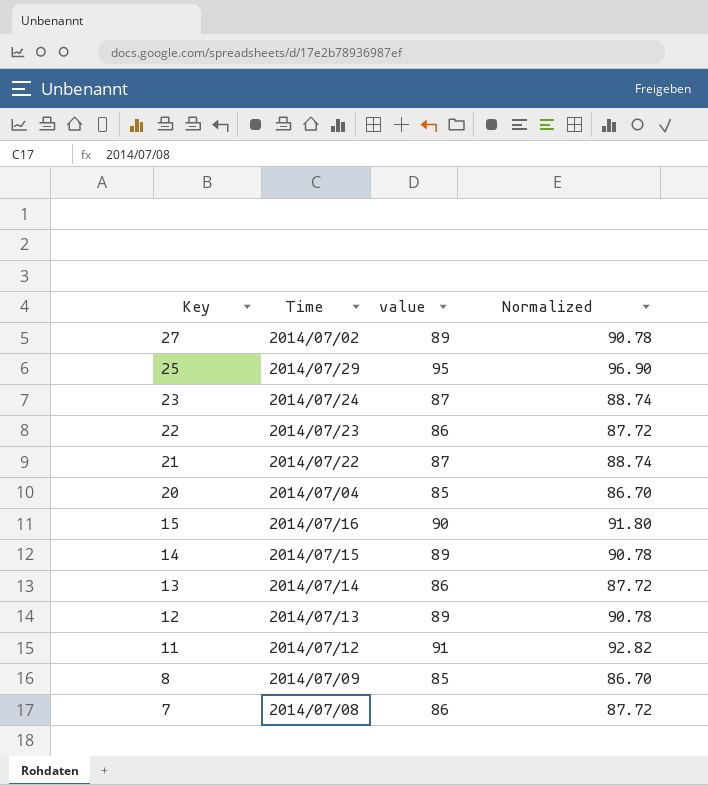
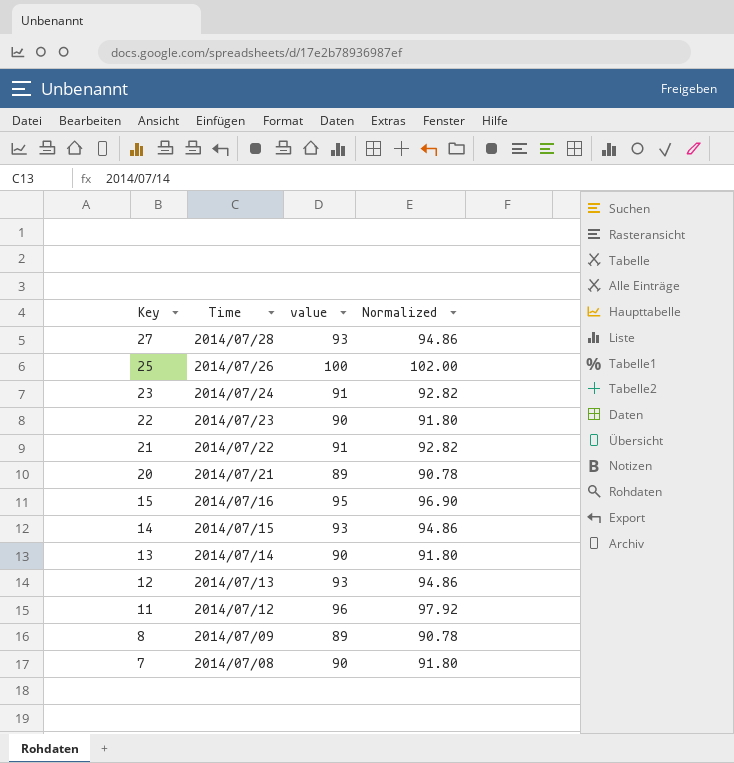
27 | Time: 2014/07/02 -> 2014/07/28
27 | value: 89 -> 93
27 | Normalized: 90.78 -> 94.86
25 | Time: 2014/07/29 -> 2014/07/26
25 | value: 95 -> 100
25 | Normalized: 96.90 -> 102.00
23 | value: 87 -> 91
23 | Normalized: 88.74 -> 92.82
22 | value: 86 -> 90
22 | Normalized: 87.72 -> 91.80
21 | value: 87 -> 91
21 | Normalized: 88.74 -> 92.82
20 | Time: 2014/07/04 -> 2014/07/21
20 | value: 85 -> 89
20 | Normalized: 86.70 -> 90.78
15 | value: 90 -> 95
15 | Normalized: 91.80 -> 96.90
14 | value: 89 -> 93
14 | Normalized: 90.78 -> 94.86
13 | value: 86 -> 90
13 | Normalized: 87.72 -> 91.80
12 | value: 89 -> 93
12 | Normalized: 90.78 -> 94.86
11 | value: 91 -> 96
11 | Normalized: 92.82 -> 97.92
8 | value: 85 -> 89
8 | Normalized: 86.70 -> 90.78
7 | value: 86 -> 90
7 | Normalized: 87.72 -> 91.80

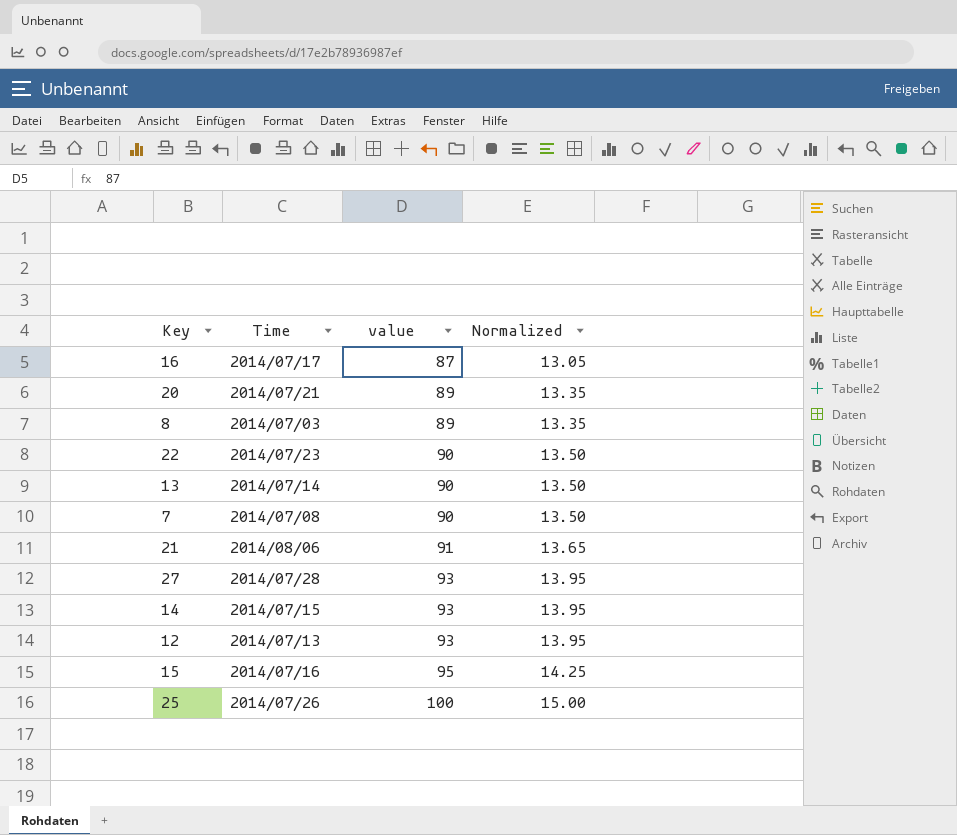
row order: Key descending -> value ascending
column Normalized | formula: [value] * 1.02 -> [value] * 0.15
row 23: 2014/07/24 | 91 | 92.82 -> none
row 11: 2014/07/12 | 96 | 97.92 -> none
row 16: none -> 2014/07/17 | 87 | 13.05
8 | Time: 2014/07/09 -> 2014/07/03
21 | Time: 2014/07/22 -> 2014/08/06

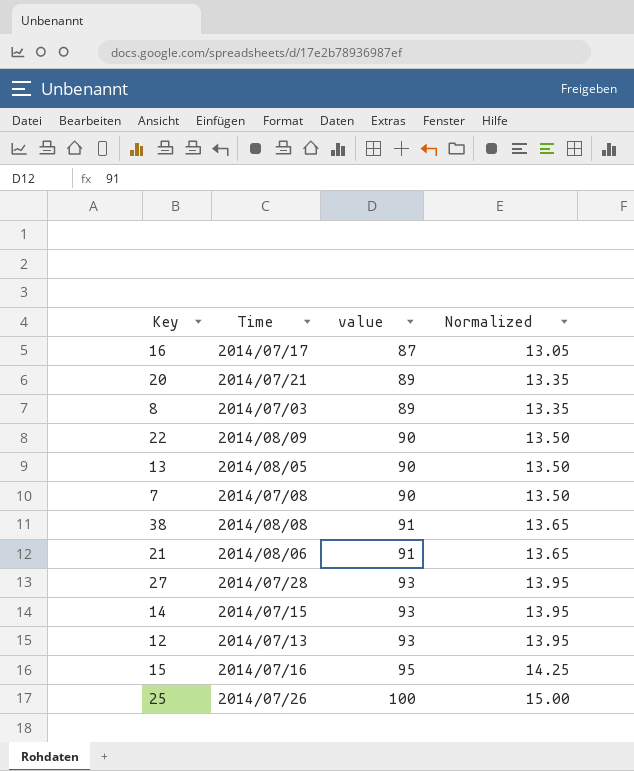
22 | Time: 2014/07/23 -> 2014/08/09
13 | Time: 2014/07/14 -> 2014/08/05
row 38: none -> 2014/08/08 | 91 | 13.65

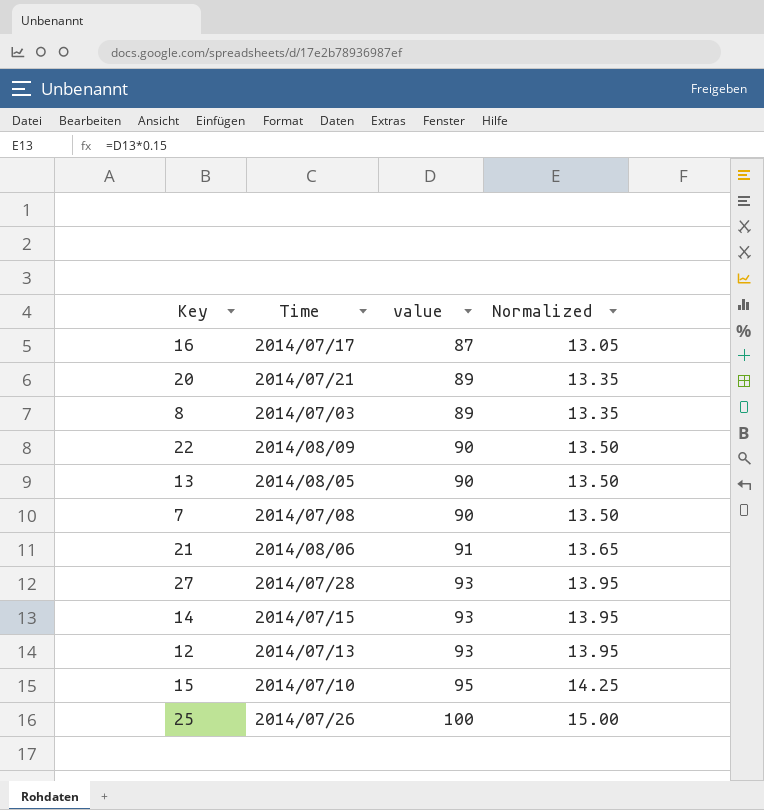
row 38: 2014/08/08 | 91 | 13.65 -> none
15 | Time: 2014/07/16 -> 2014/07/10

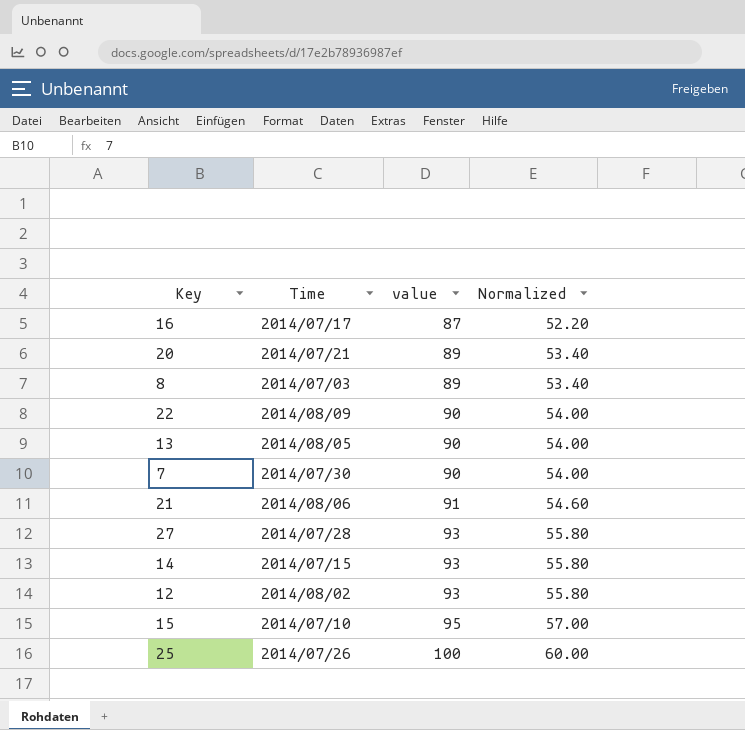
column Normalized | formula: [value] * 0.15 -> [value] * 0.6
7 | Time: 2014/07/08 -> 2014/07/30
12 | Time: 2014/07/13 -> 2014/08/02

